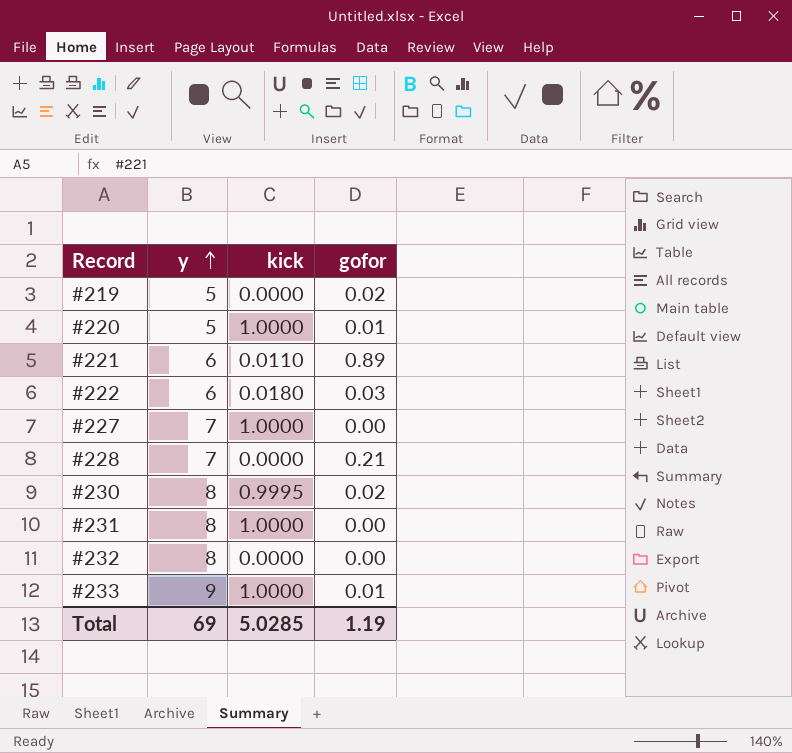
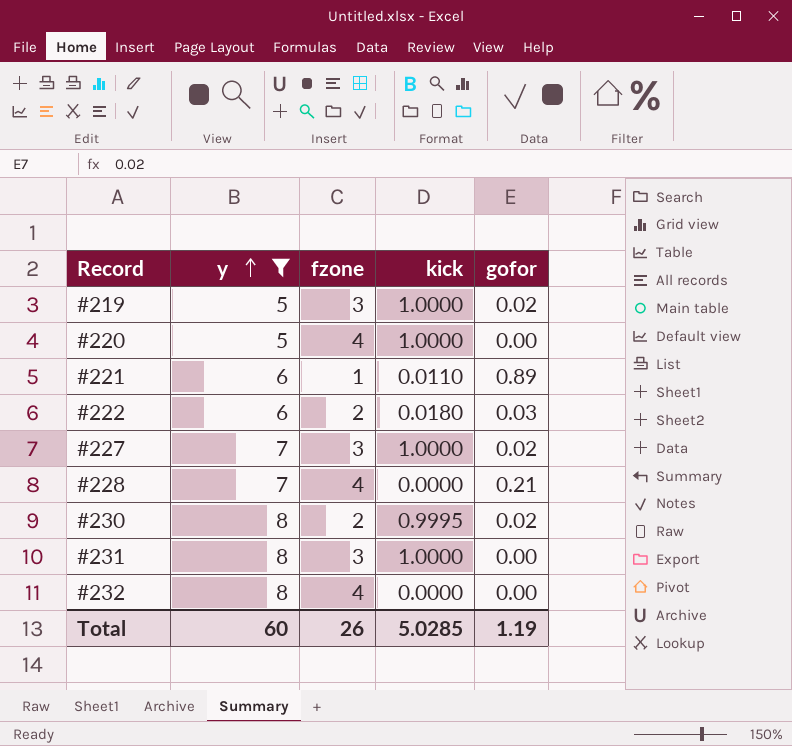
filter: none -> y != 9
column fzone | position: none -> 3
#219 | kick: 0.0000 -> 1.0000
#220 | gofor: 0.01 -> 0.00
#227 | gofor: 0.00 -> 0.02
Total | y: 69 -> 60

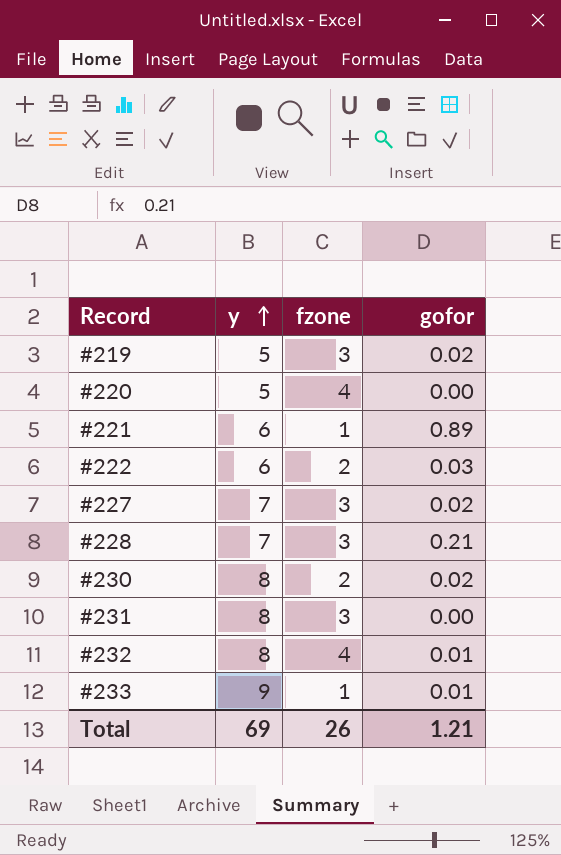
filter: y != 9 -> none
column kick | position: 4 -> none
#228 | fzone: 4 -> 3
#232 | gofor: 0.00 -> 0.01
Total | y: 60 -> 69
Total | gofor: 1.19 -> 1.21

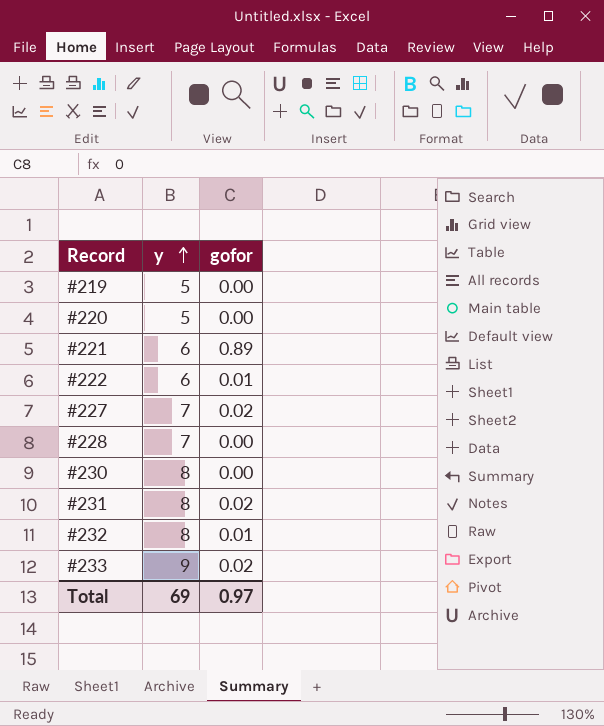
column fzone | position: 3 -> none
#219 | gofor: 0.02 -> 0.00
#222 | gofor: 0.03 -> 0.01
#228 | gofor: 0.21 -> 0.00
#230 | gofor: 0.02 -> 0.00
#231 | gofor: 0.00 -> 0.02
#233 | gofor: 0.01 -> 0.02
Total | gofor: 1.21 -> 0.97

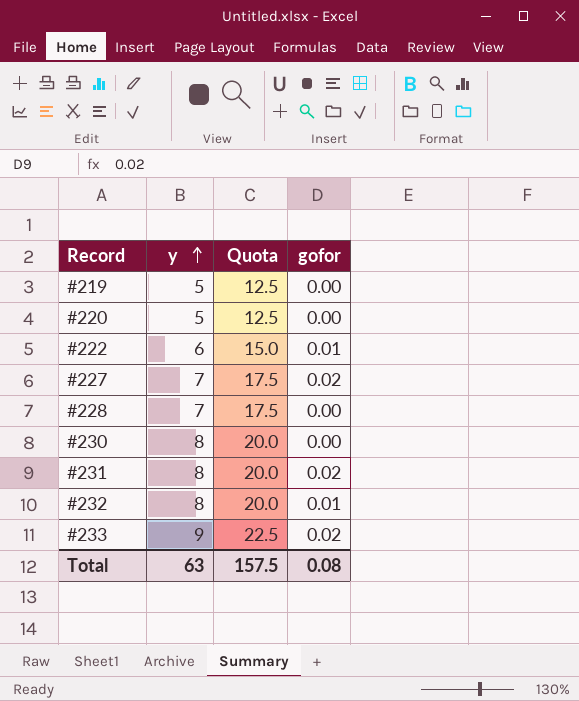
column Quota | formula: none -> [y] * 2.5
row #221: 6 | 0.89 -> none
Total | y: 69 -> 63
Total | gofor: 0.97 -> 0.08

